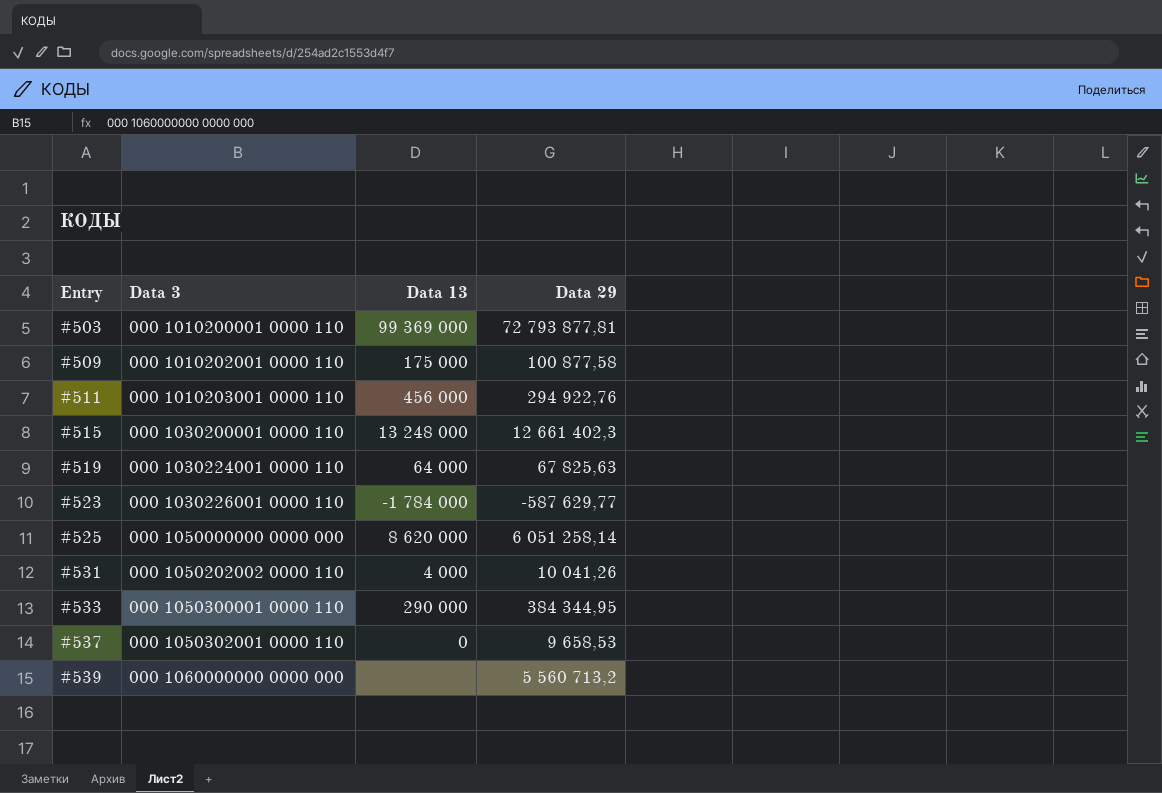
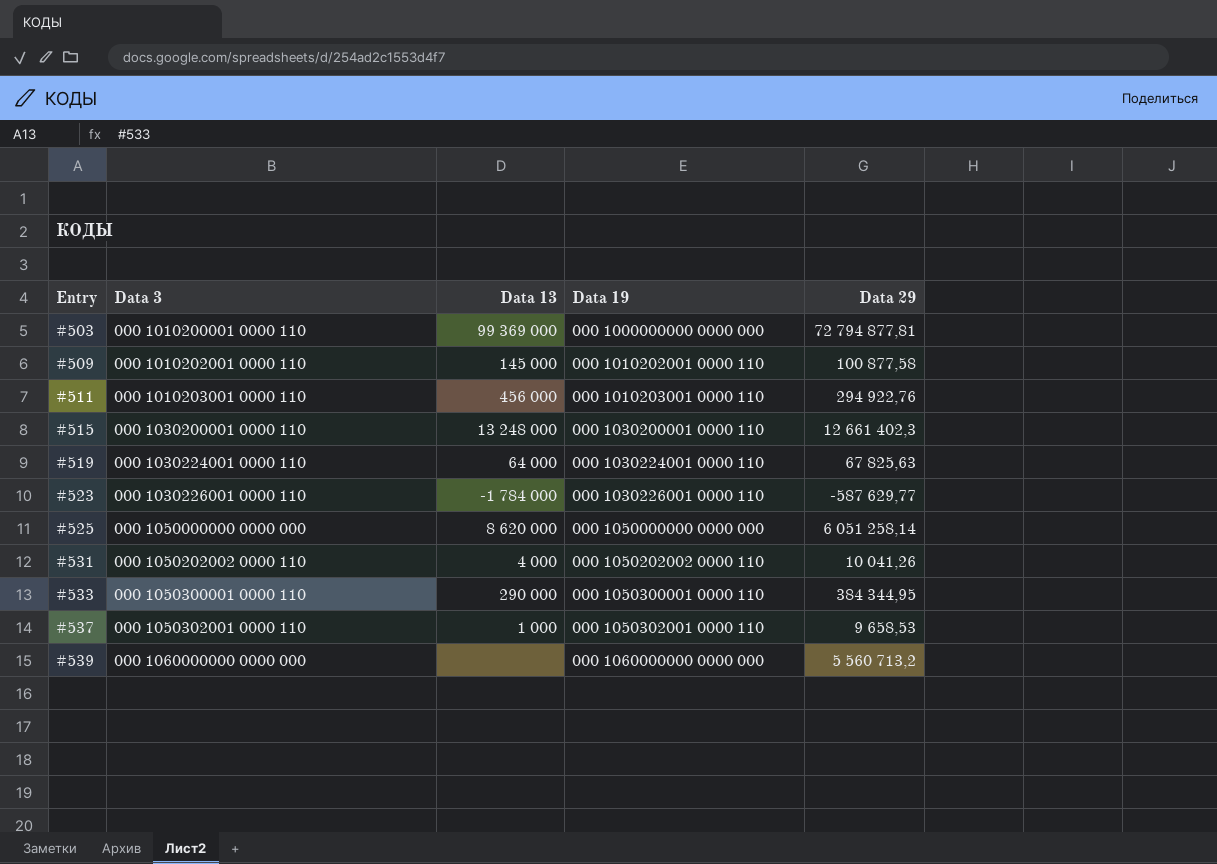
column Data 19 | position: none -> 4
#503 | Data 29: 72 793 877,81 -> 72 794 877,81
#509 | Data 13: 175 000 -> 145 000
#537 | Data 13: 0 -> 1 000

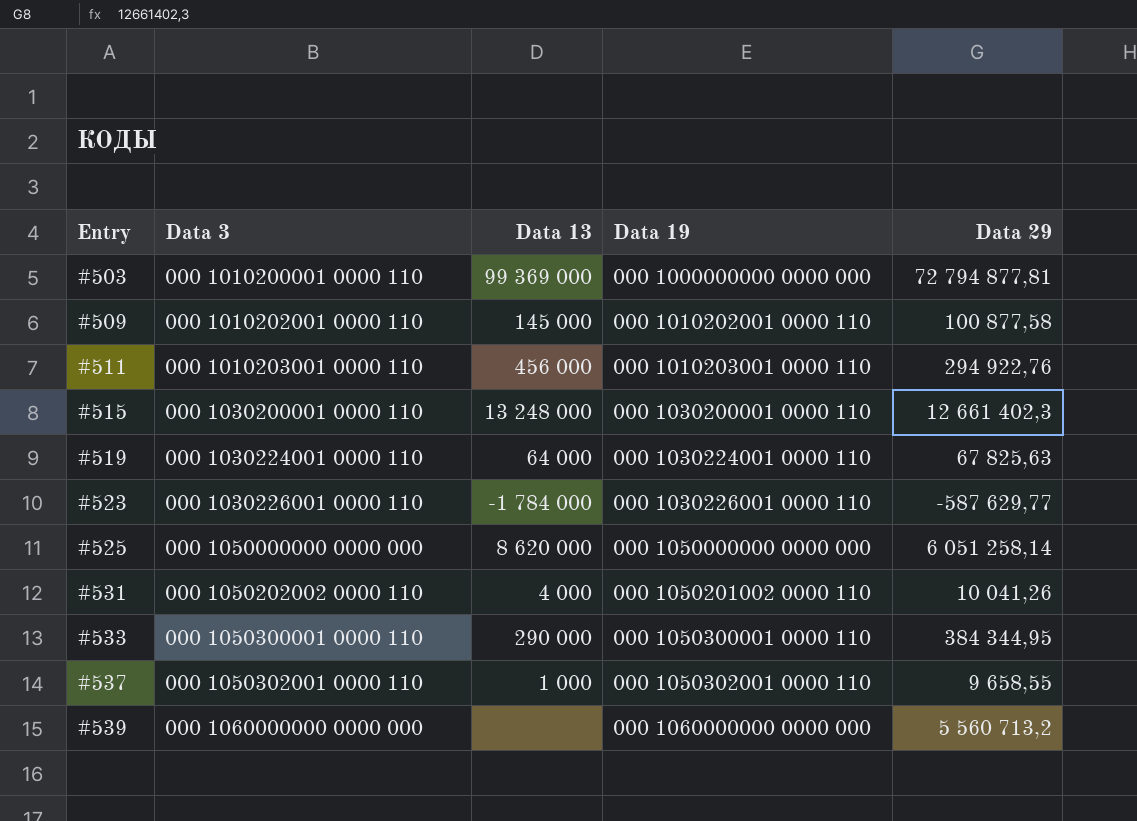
#531 | Data 19: 000 1050202002 0000 110 -> 000 1050201002 0000 110
#537 | Data 29: 9 658,53 -> 9 658,55

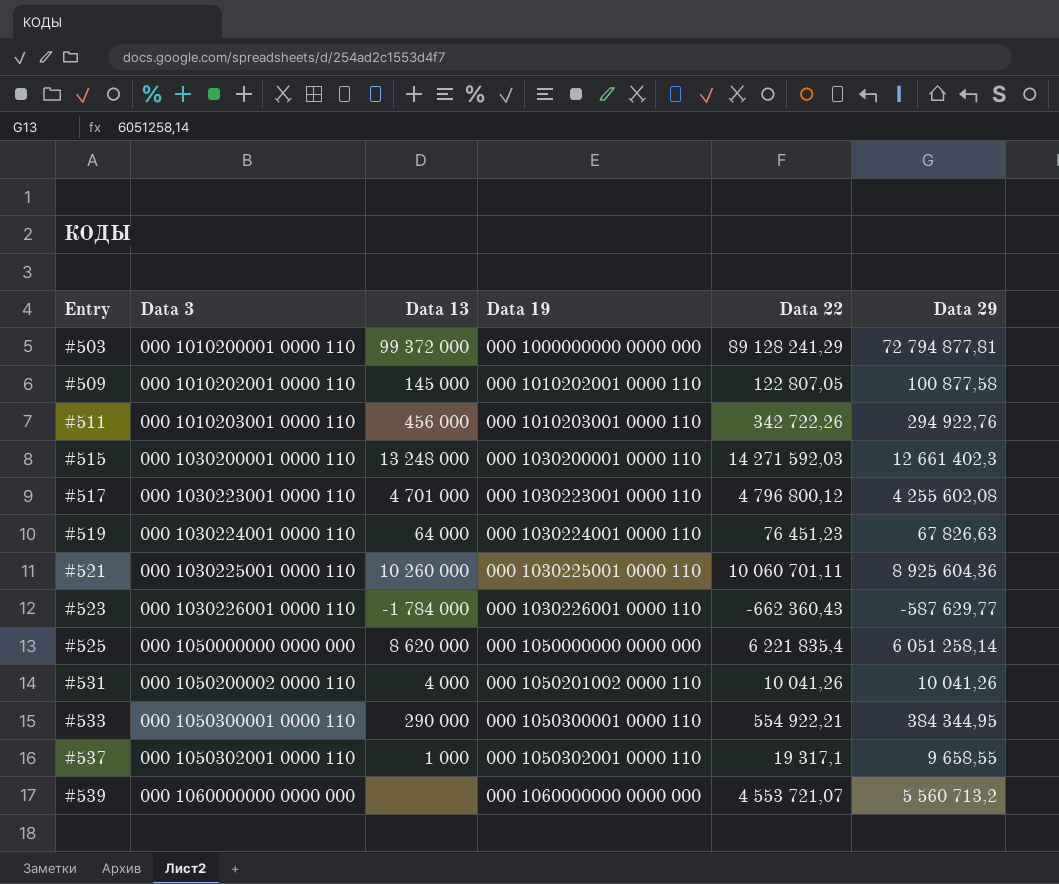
column Data 22 | position: none -> 5
#503 | Data 13: 99 369 000 -> 99 372 000
row #517: none -> 000 1030223001 0000 110 | 4 701 000 | 000 1030223001 0000 110 | 4 796 800,12 | 4 255 602,08
#519 | Data 29: 67 825,63 -> 67 826,63
row #521: none -> 000 1030225001 0000 110 | 10 260 000 | 000 1030225001 0000 110 | 10 060 701,11 | 8 925 604,36
#531 | Data 3: 000 1050202002 0000 110 -> 000 1050200002 0000 110

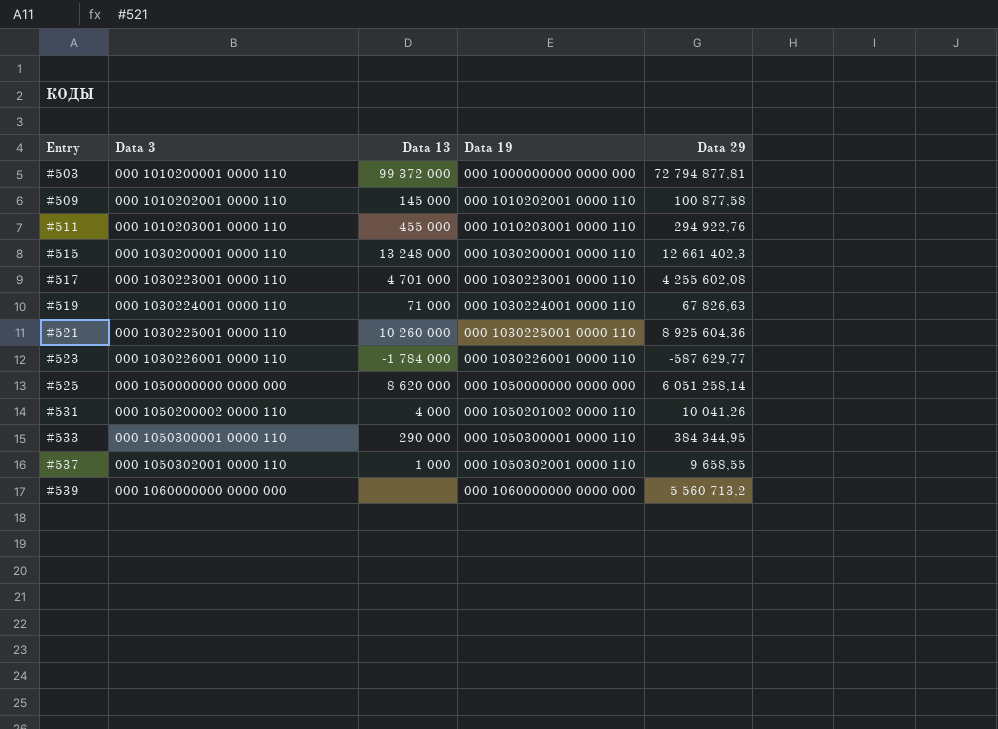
column Data 22 | position: 5 -> none
#511 | Data 13: 456 000 -> 455 000
#519 | Data 13: 64 000 -> 71 000

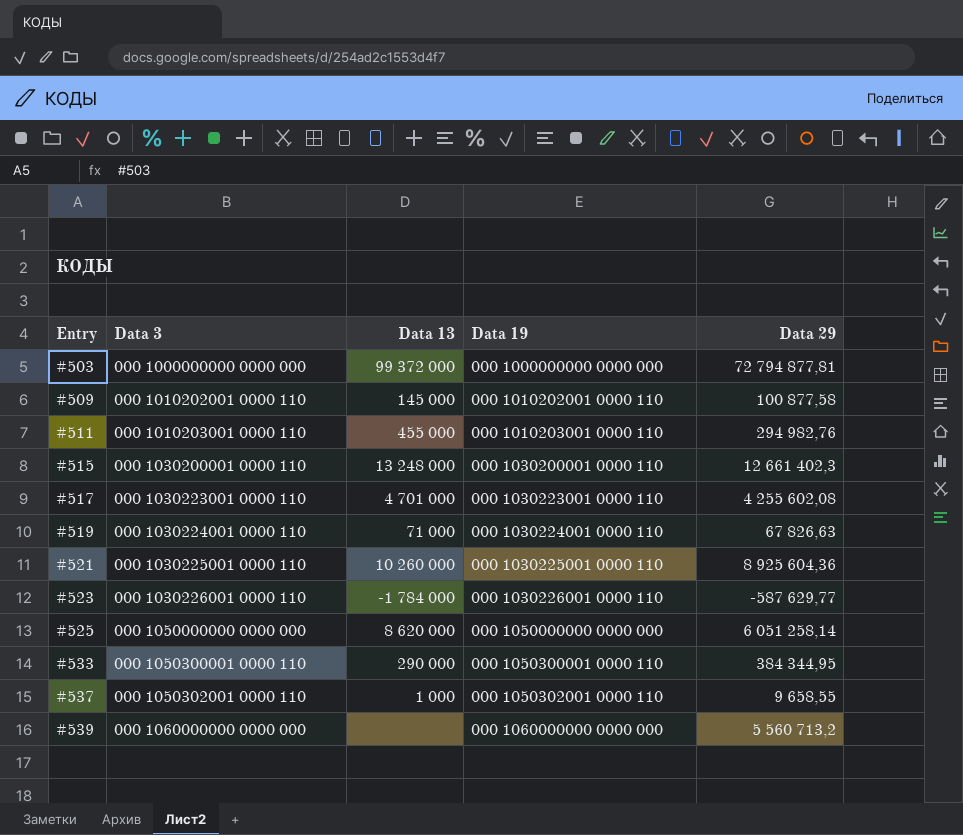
row #531: 000 1050200002 0000 110 | 4 000 | 000 1050201002 0000 110 | 10 041,26 -> none
#503 | Data 3: 000 1010200001 0000 110 -> 000 1000000000 0000 000
#511 | Data 29: 294 922,76 -> 294 982,76

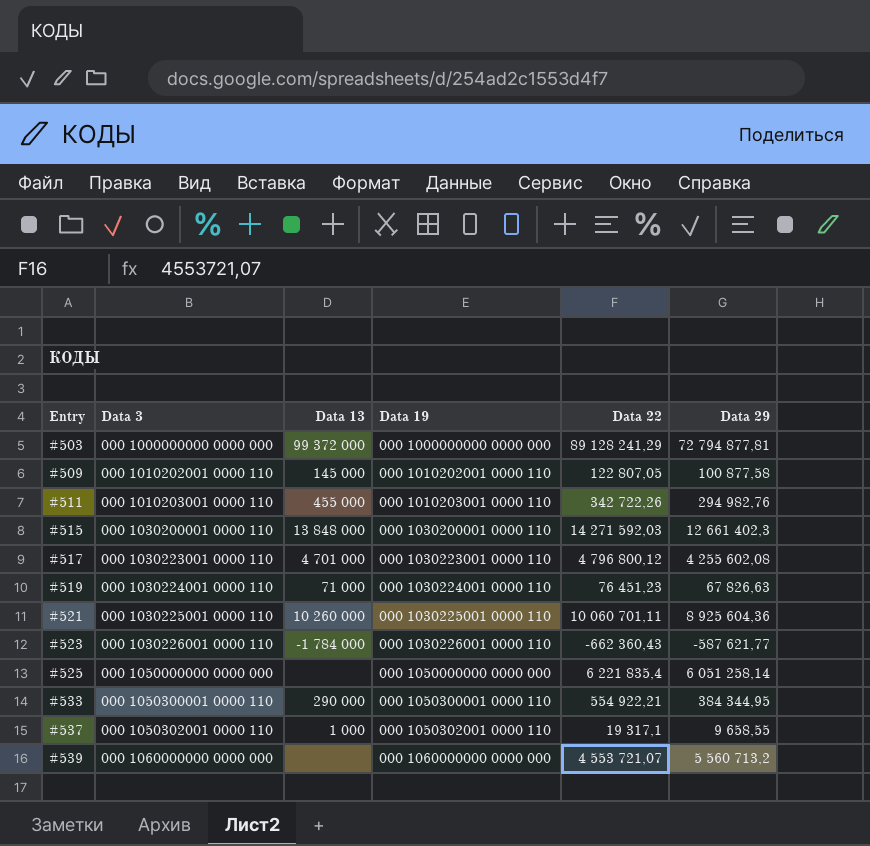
column Data 22 | position: none -> 5
#515 | Data 13: 13 248 000 -> 13 848 000
#523 | Data 29: -587 629,77 -> -587 621,77
#525 | Data 13: 8 620 000 -> none

